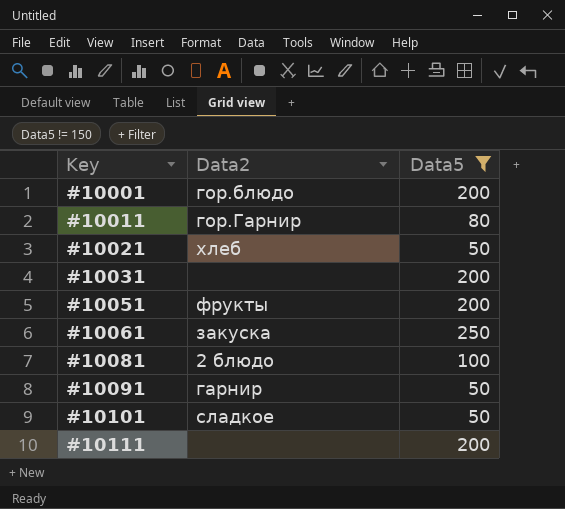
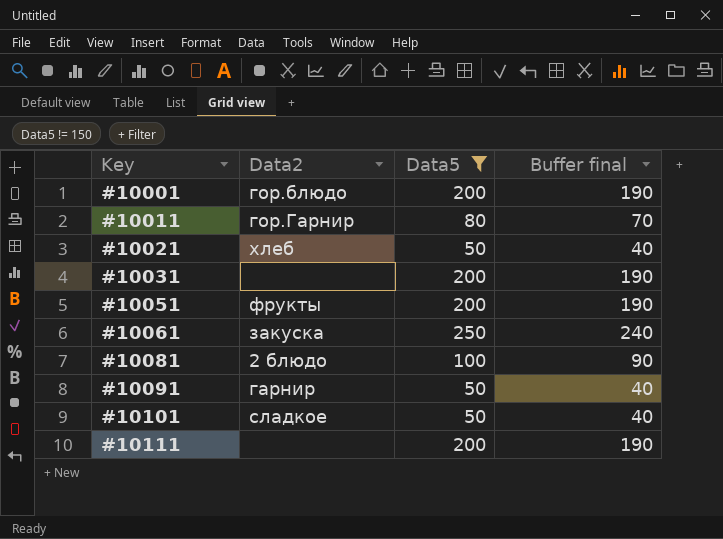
column Buffer final | formula: none -> [Data5] - 10

